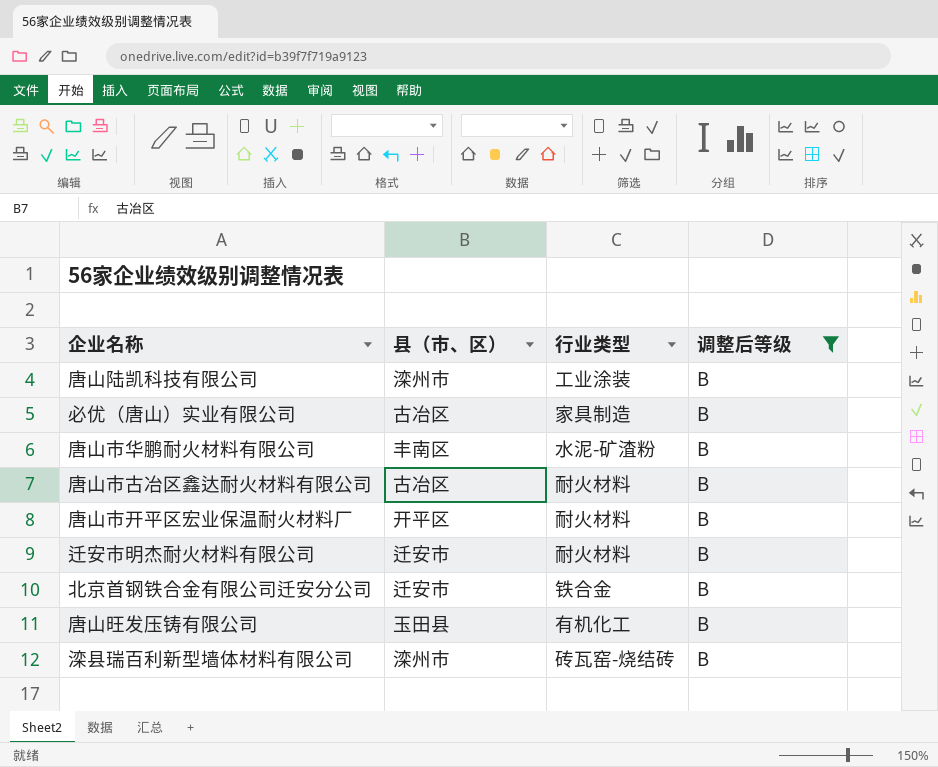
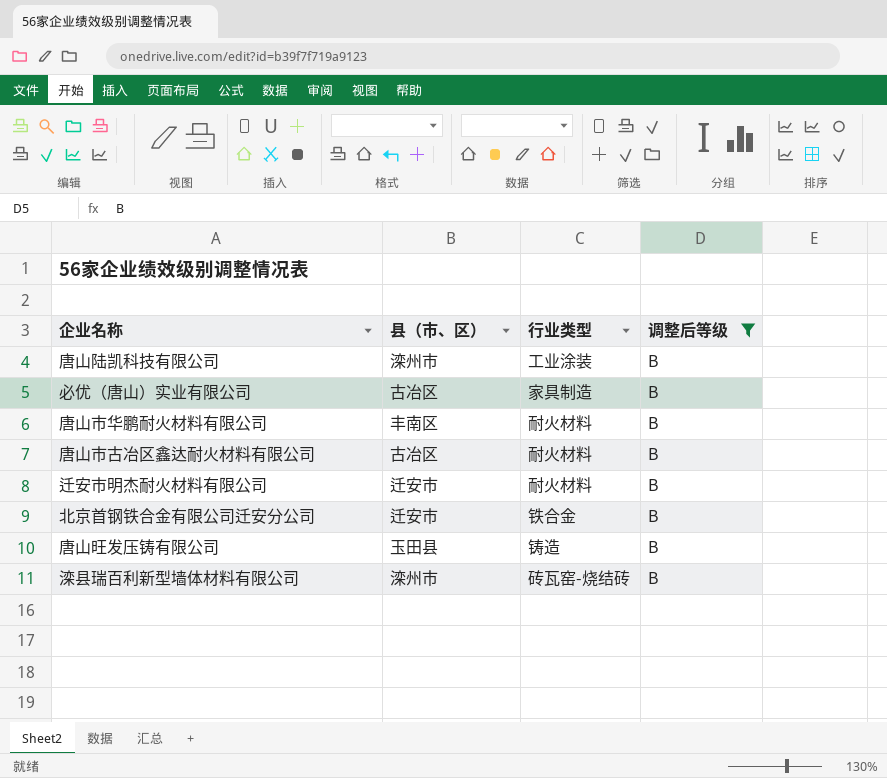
row 唐山市开平区宏业保温耐火材料厂: 开平区 | 耐火材料 | B -> none
唐山市华鹏耐火材料有限公司 | 行业类型: 水泥-矿渣粉 -> 耐火材料
唐山旺发压铸有限公司 | 行业类型: 有机化工 -> 铸造

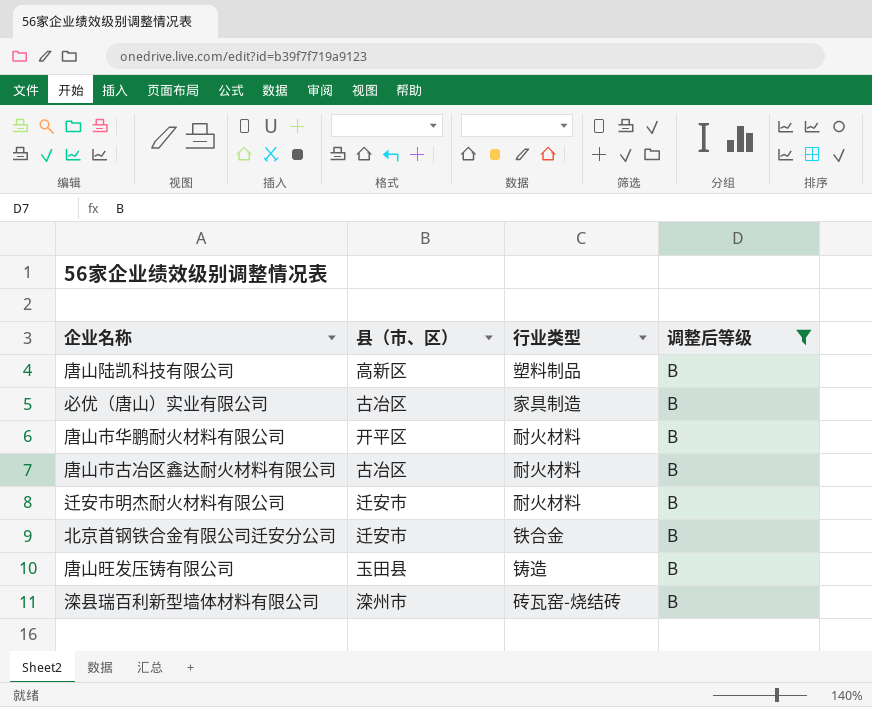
唐山陆凯科技有限公司 | 县（市、区）: 滦州市 -> 高新区
唐山陆凯科技有限公司 | 行业类型: 工业涂装 -> 塑料制品
唐山市华鹏耐火材料有限公司 | 县（市、区）: 丰南区 -> 开平区

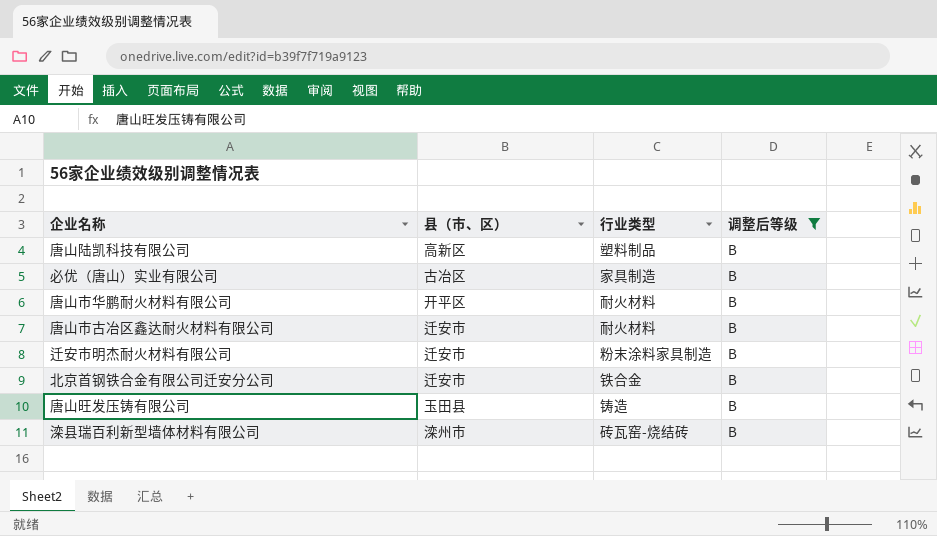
唐山市古冶区鑫达耐火材料有限公司 | 县（市、区）: 古冶区 -> 迁安市
迁安市明杰耐火材料有限公司 | 行业类型: 耐火材料 -> 粉末涂料家具制造

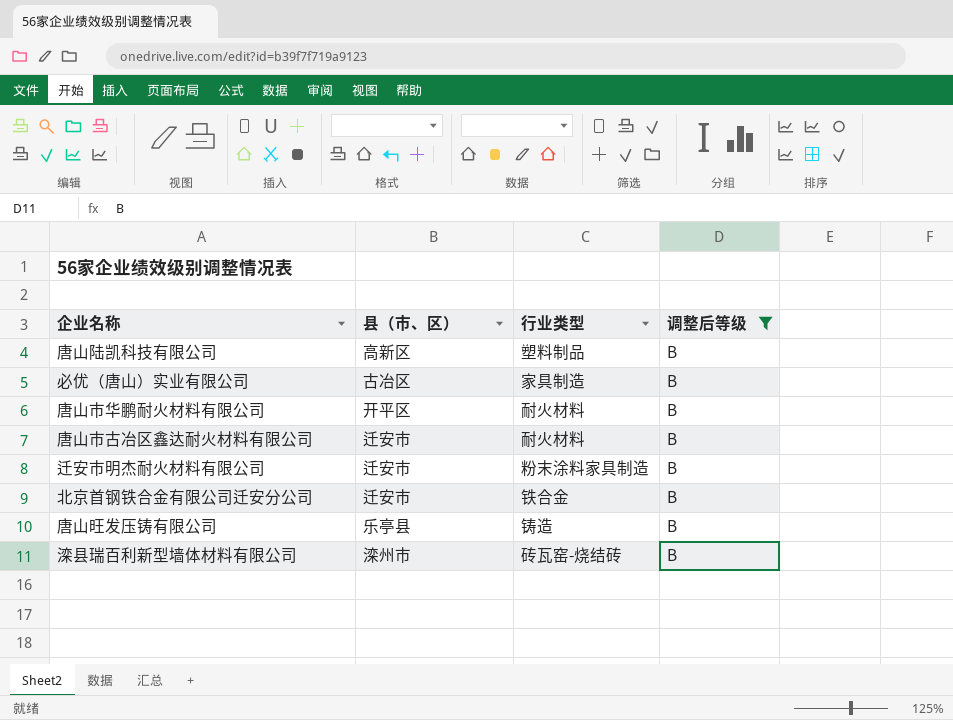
唐山旺发压铸有限公司 | 县（市、区）: 玉田县 -> 乐亭县

